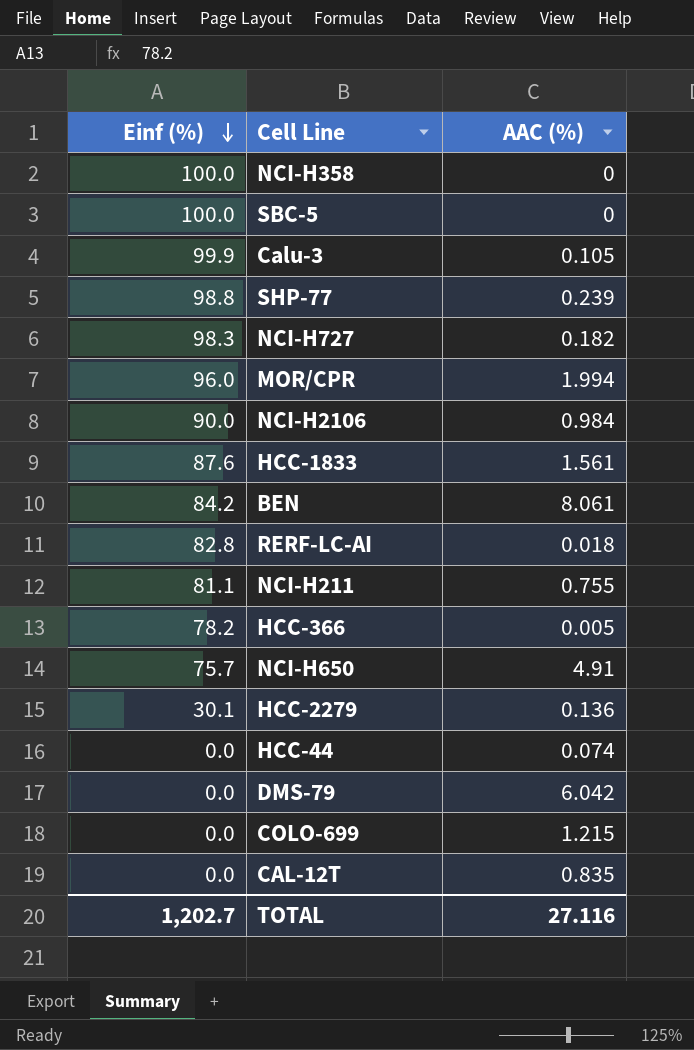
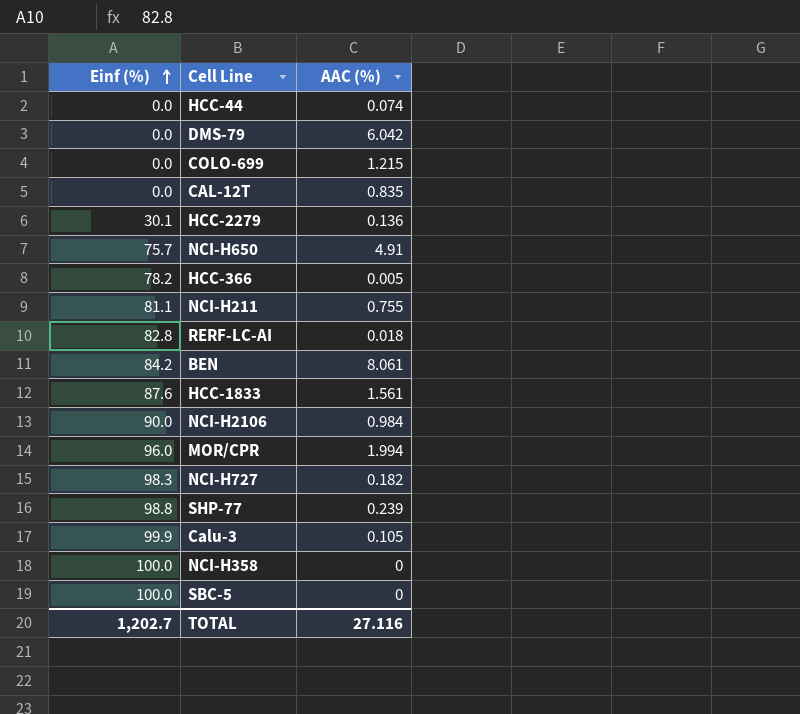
row order: Einf (%) descending -> Einf (%) ascending

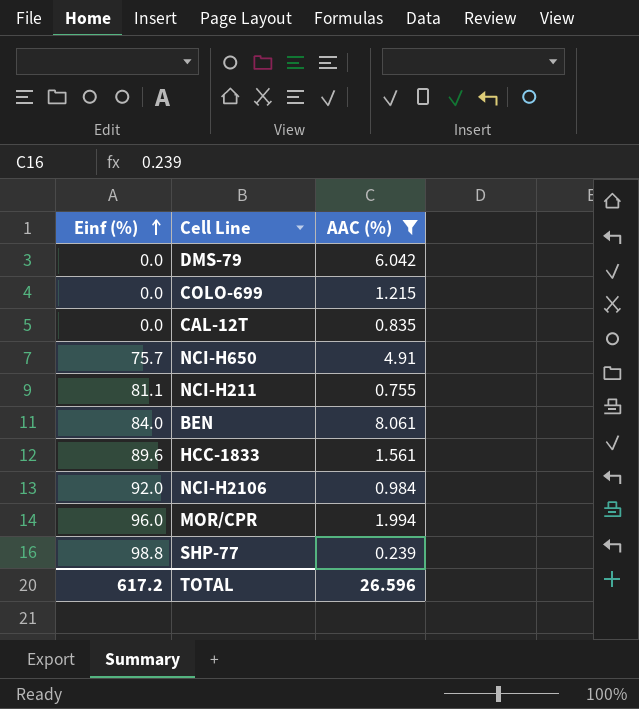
filter: none -> AAC (%) >= 0.239
BEN | Einf (%): 84.2 -> 84.0
HCC-1833 | Einf (%): 87.6 -> 89.6
NCI-H2106 | Einf (%): 90.0 -> 92.0
TOTAL | Einf (%): 1,202.7 -> 617.2
TOTAL | AAC (%): 27.116 -> 26.596

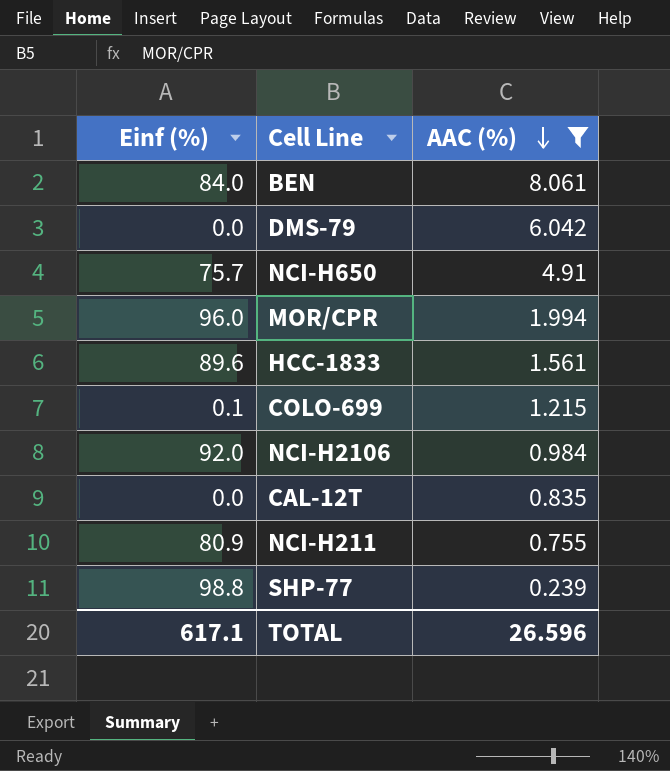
row order: Einf (%) ascending -> AAC (%) descending
COLO-699 | Einf (%): 0.0 -> 0.1
NCI-H211 | Einf (%): 81.1 -> 80.9
TOTAL | Einf (%): 617.2 -> 617.1

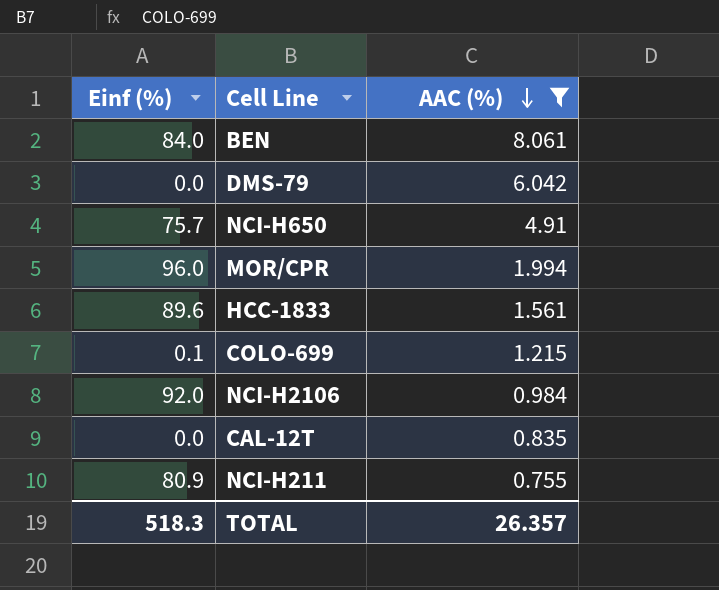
row SHP-77: 98.8 | 0.239 -> none
TOTAL | Einf (%): 617.1 -> 518.3
TOTAL | AAC (%): 26.596 -> 26.357

